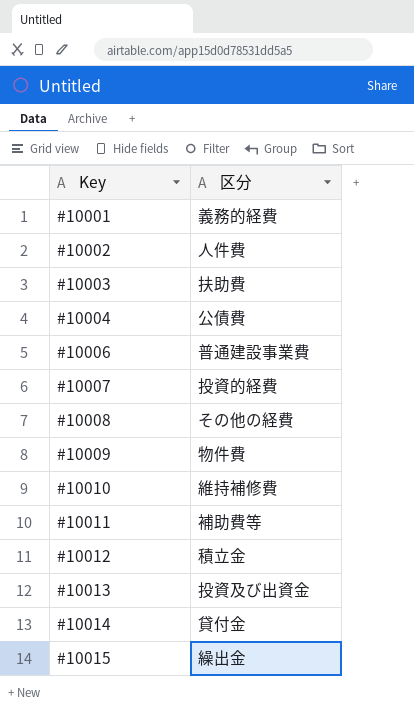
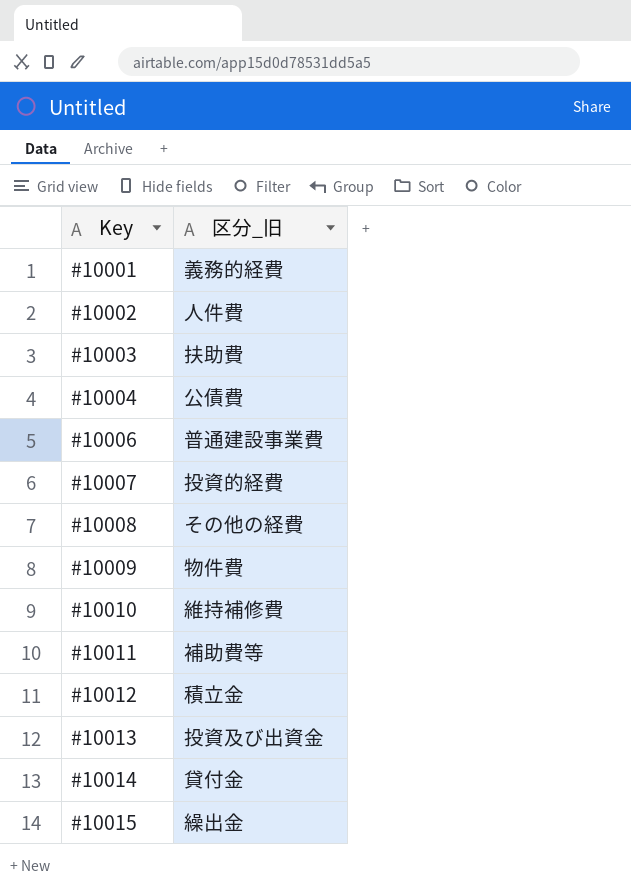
column name: 区分 -> 区分_旧

